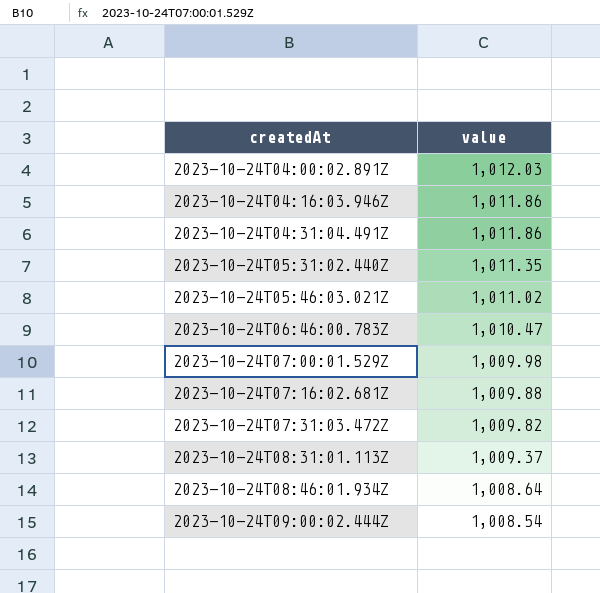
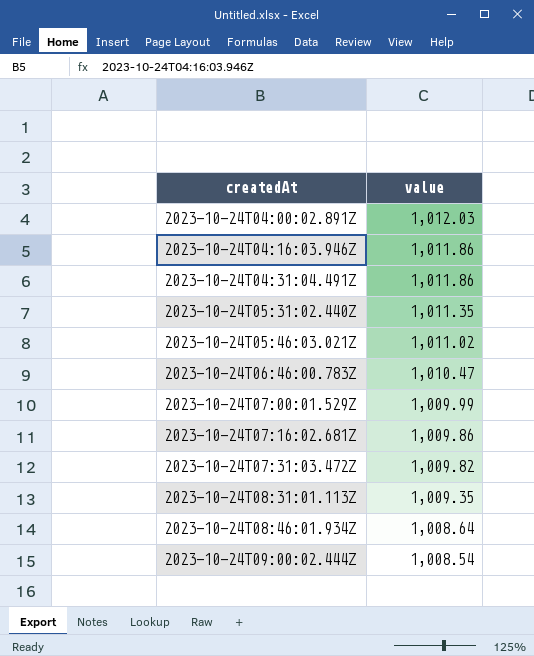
2023-10-24T07:00:01.529Z | value: 1,009.98 -> 1,009.99
2023-10-24T07:16:02.681Z | value: 1,009.88 -> 1,009.86
2023-10-24T08:31:01.113Z | value: 1,009.37 -> 1,009.35

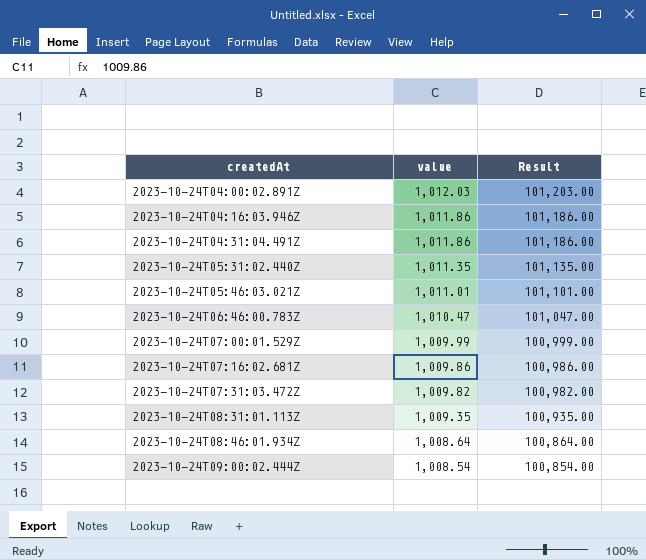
column Result | formula: none -> [value] * 100
2023-10-24T05:46:03.021Z | value: 1,011.02 -> 1,011.01

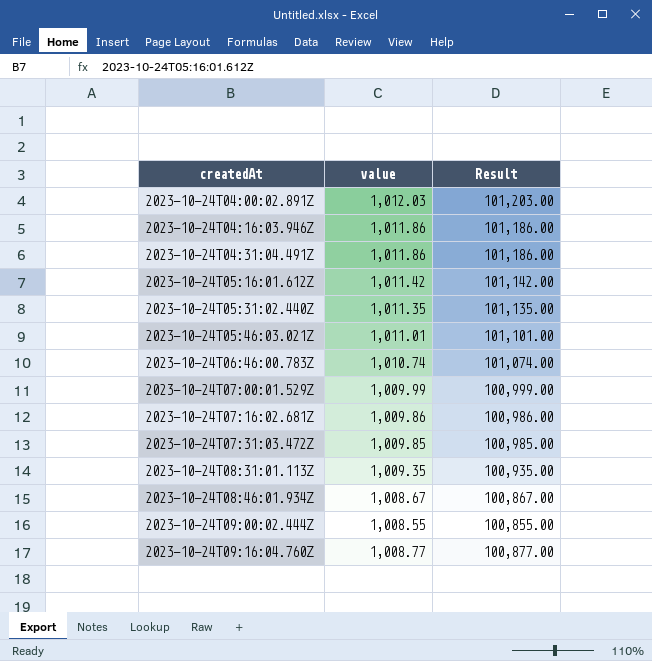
row 2023-10-24T05:16:01.612Z: none -> 1,011.42 | 101,142.00
2023-10-24T06:46:00.783Z | value: 1,010.47 -> 1,010.74
2023-10-24T06:46:00.783Z | Result: 101,047.00 -> 101,074.00
2023-10-24T07:31:03.472Z | value: 1,009.82 -> 1,009.85
2023-10-24T07:31:03.472Z | Result: 100,982.00 -> 100,985.00
2023-10-24T08:46:01.934Z | value: 1,008.64 -> 1,008.67
2023-10-24T08:46:01.934Z | Result: 100,864.00 -> 100,867.00
2023-10-24T09:00:02.444Z | value: 1,008.54 -> 1,008.55
2023-10-24T09:00:02.444Z | Result: 100,854.00 -> 100,855.00
row 2023-10-24T09:16:04.760Z: none -> 1,008.77 | 100,877.00

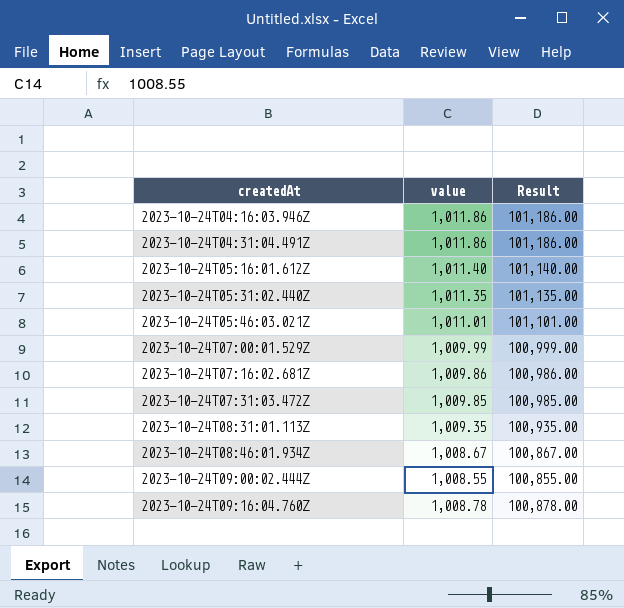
row 2023-10-24T04:00:02.891Z: 1,012.03 | 101,203.00 -> none
row 2023-10-24T06:46:00.783Z: 1,010.74 | 101,074.00 -> none
2023-10-24T05:16:01.612Z | value: 1,011.42 -> 1,011.40
2023-10-24T05:16:01.612Z | Result: 101,142.00 -> 101,140.00
2023-10-24T09:16:04.760Z | value: 1,008.77 -> 1,008.78
2023-10-24T09:16:04.760Z | Result: 100,877.00 -> 100,878.00

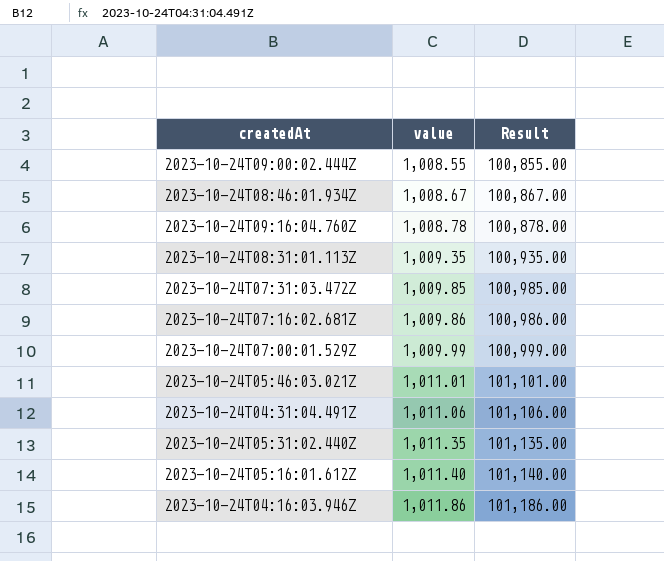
row order: createdAt ascending -> value ascending
2023-10-24T04:31:04.491Z | value: 1,011.86 -> 1,011.06
2023-10-24T04:31:04.491Z | Result: 101,186.00 -> 101,106.00

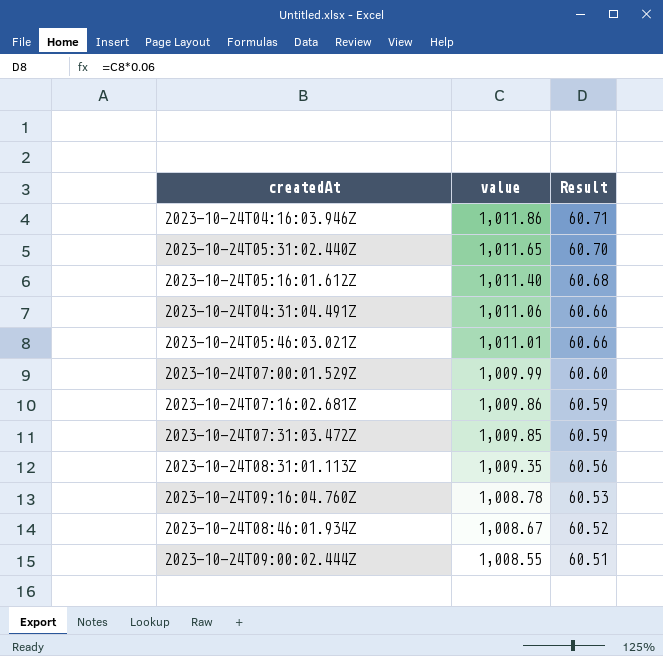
row order: value ascending -> value descending
column Result | formula: [value] * 100 -> [value] * 0.06
2023-10-24T05:31:02.440Z | value: 1,011.35 -> 1,011.65

